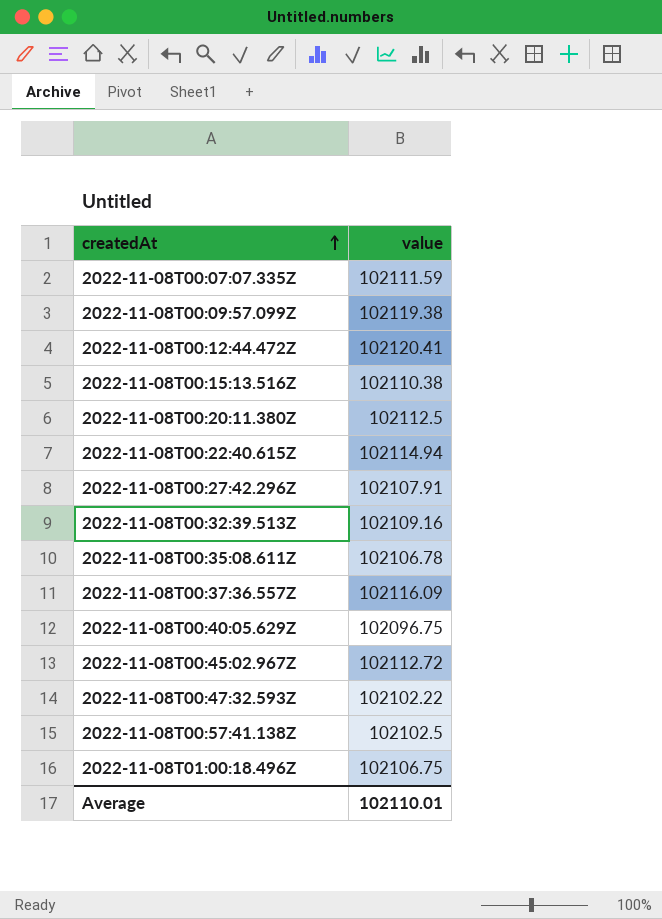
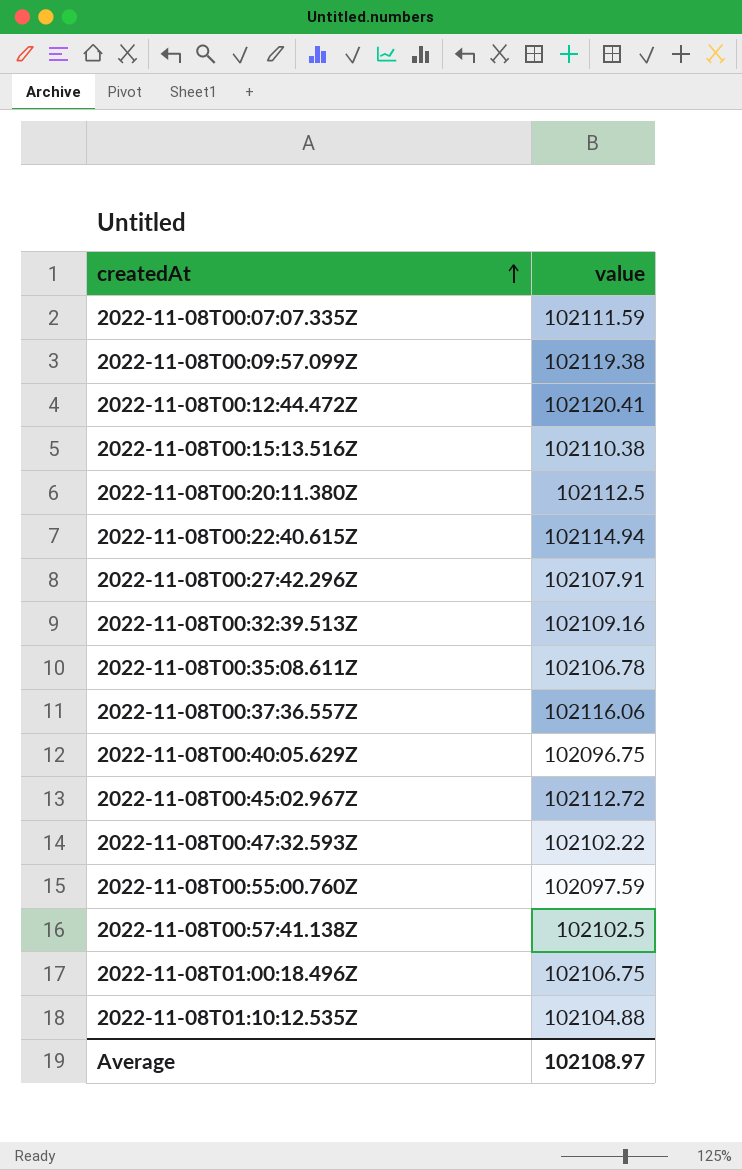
2022-11-08T00:37:36.557Z | value: 102116.09 -> 102116.06
row 2022-11-08T00:55:00.760Z: none -> 102097.59
row 2022-11-08T01:10:12.535Z: none -> 102104.88
Average | value: 102110.01 -> 102108.97

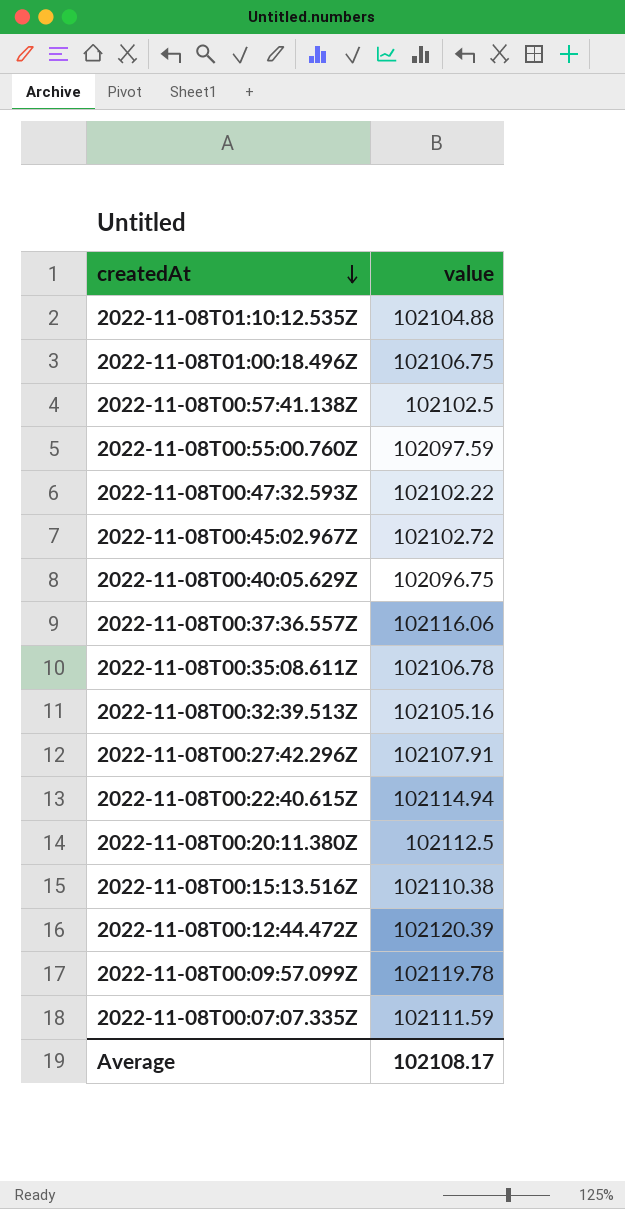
row order: createdAt ascending -> createdAt descending
2022-11-08T00:45:02.967Z | value: 102112.72 -> 102102.72
2022-11-08T00:32:39.513Z | value: 102109.16 -> 102105.16
2022-11-08T00:12:44.472Z | value: 102120.41 -> 102120.39
2022-11-08T00:09:57.099Z | value: 102119.38 -> 102119.78
Average | value: 102108.97 -> 102108.17

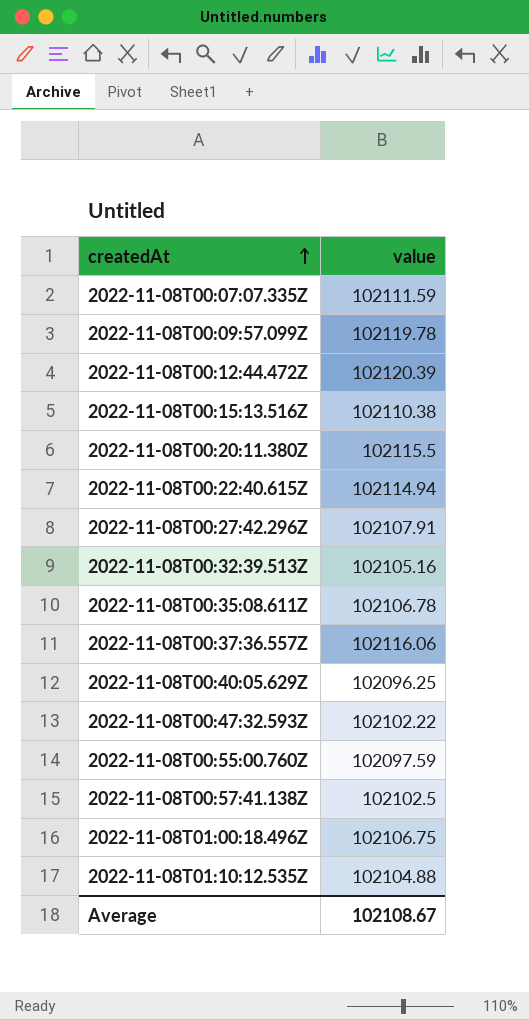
row order: createdAt descending -> createdAt ascending
row 2022-11-08T00:45:02.967Z: 102102.72 -> none
2022-11-08T00:20:11.380Z | value: 102112.5 -> 102115.5
2022-11-08T00:40:05.629Z | value: 102096.75 -> 102096.25
Average | value: 102108.17 -> 102108.67

